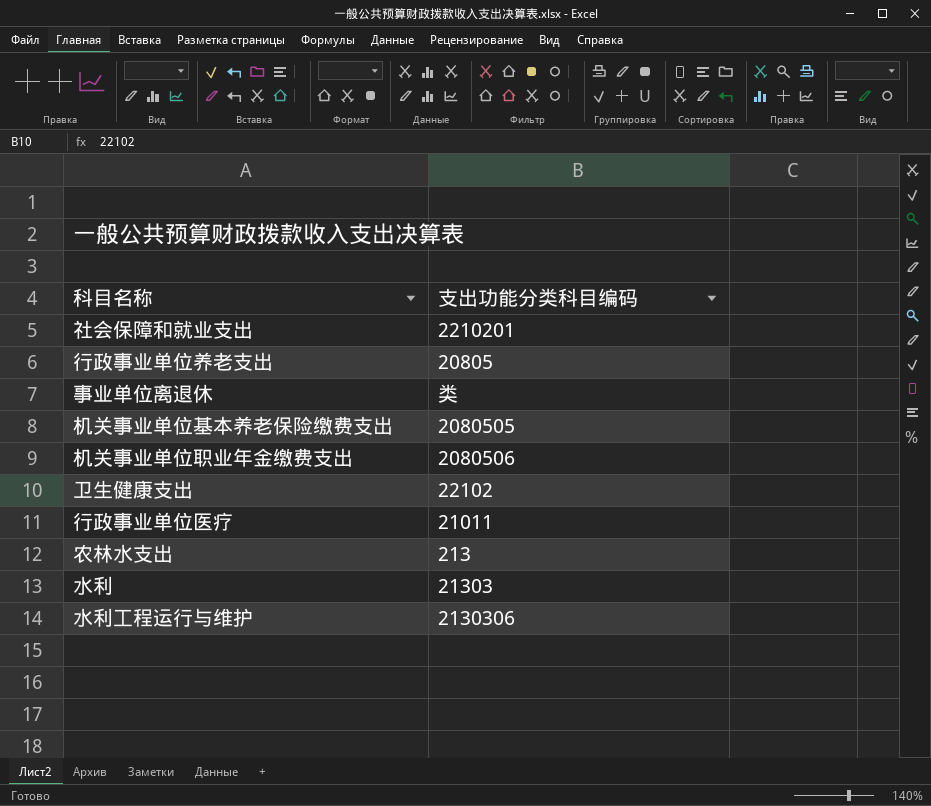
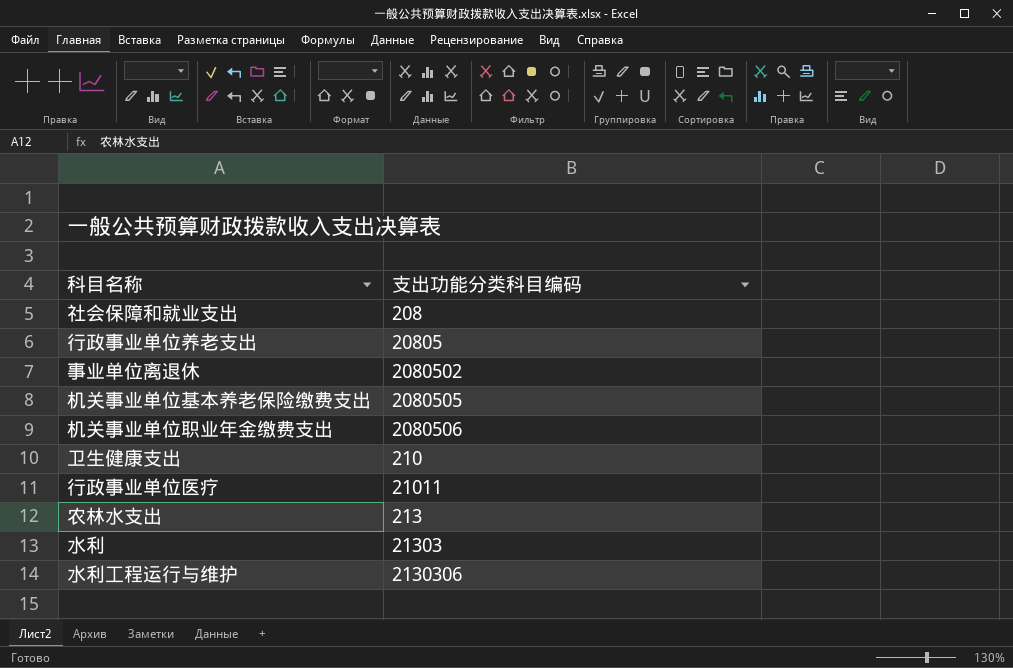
社会保障和就业支出 | 支出功能分类科目编码: 2210201 -> 208
事业单位离退休 | 支出功能分类科目编码: 类 -> 2080502
卫生健康支出 | 支出功能分类科目编码: 22102 -> 210

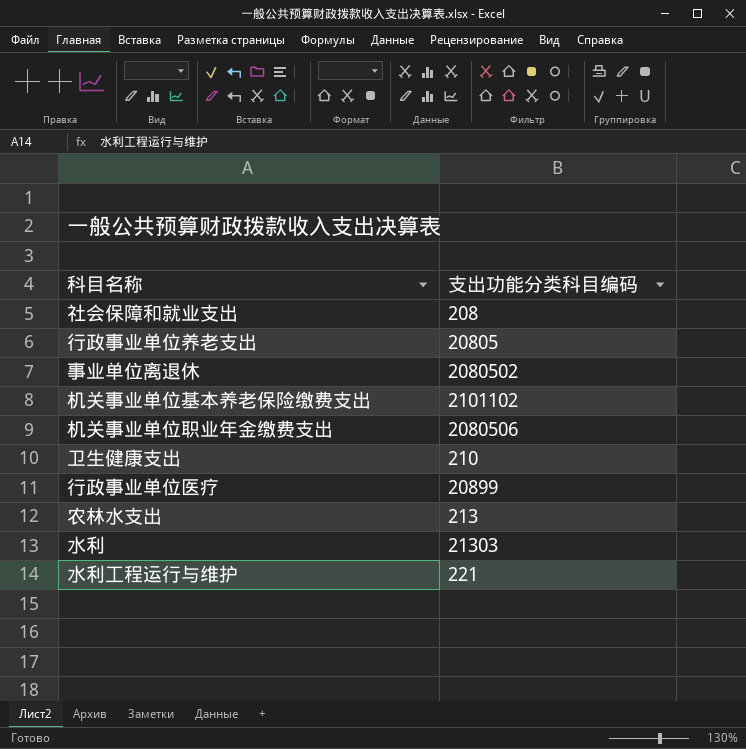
机关事业单位基本养老保险缴费支出 | 支出功能分类科目编码: 2080505 -> 2101102
行政事业单位医疗 | 支出功能分类科目编码: 21011 -> 20899
水利工程运行与维护 | 支出功能分类科目编码: 2130306 -> 221

